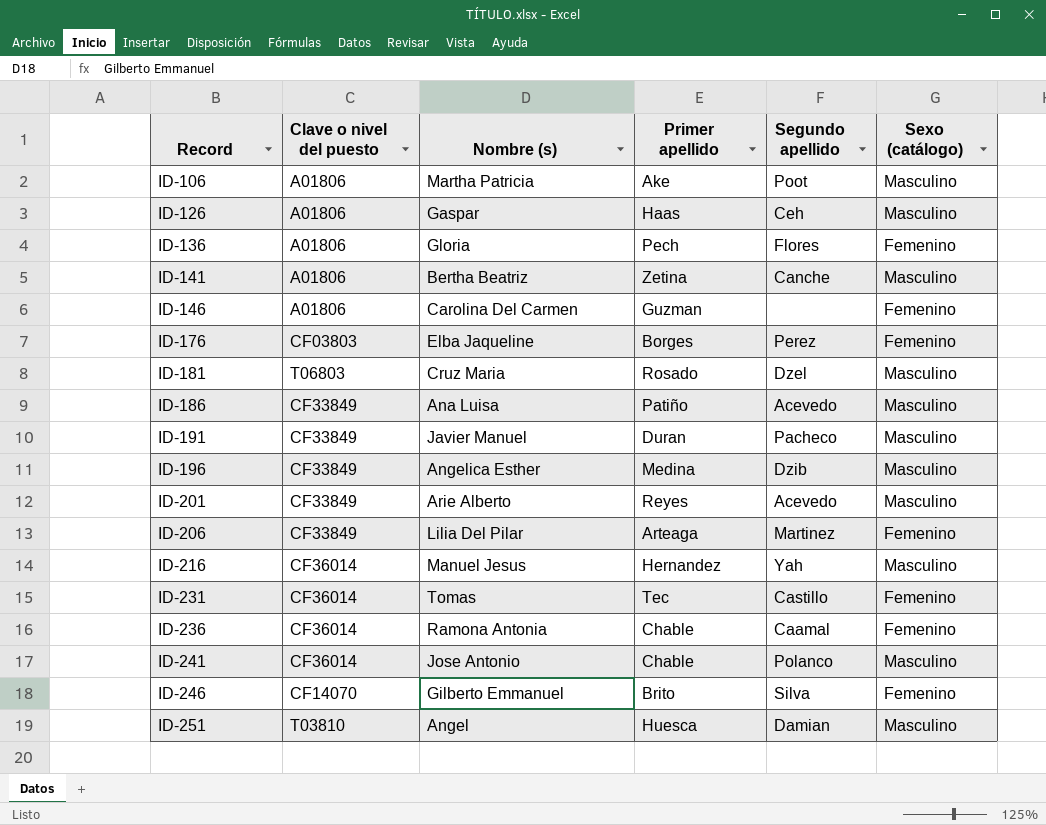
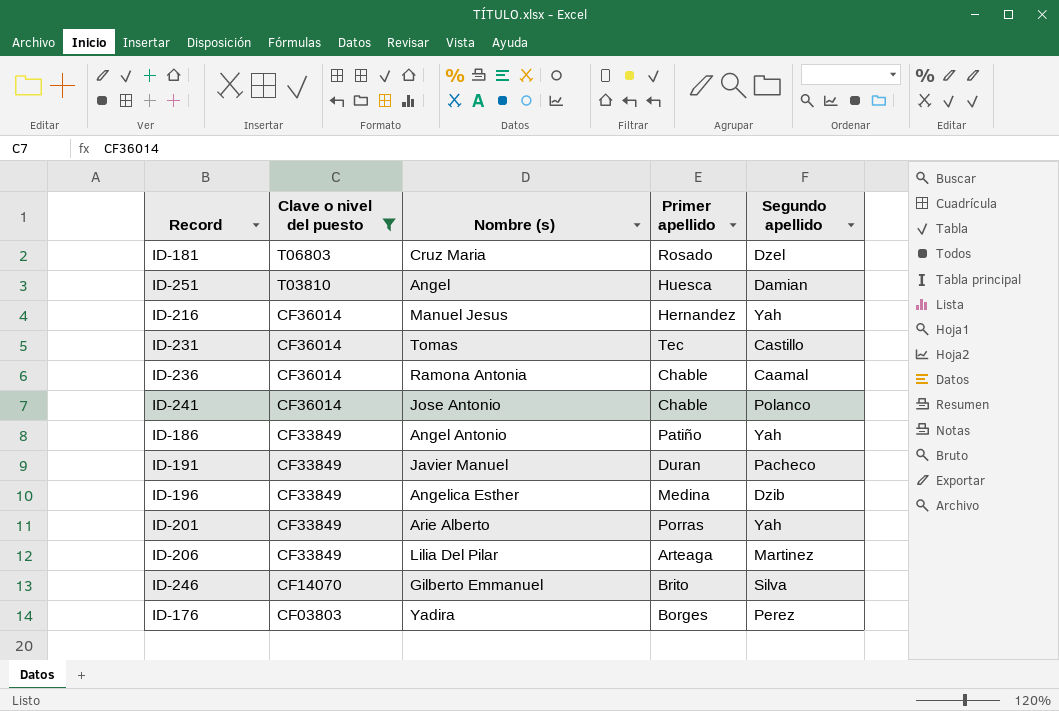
filter: none -> Clave o nivel del puesto != A01806
row order: Record ascending -> Clave o nivel del puesto descending
column Sexo (catálogo) | position: 6 -> none
ID-186 | Nombre (s): Ana Luisa -> Angel Antonio
ID-186 | Segundo apellido: Acevedo -> Yah
ID-201 | Primer apellido: Reyes -> Porras
ID-201 | Segundo apellido: Acevedo -> Yah
ID-176 | Nombre (s): Elba Jaqueline -> Yadira

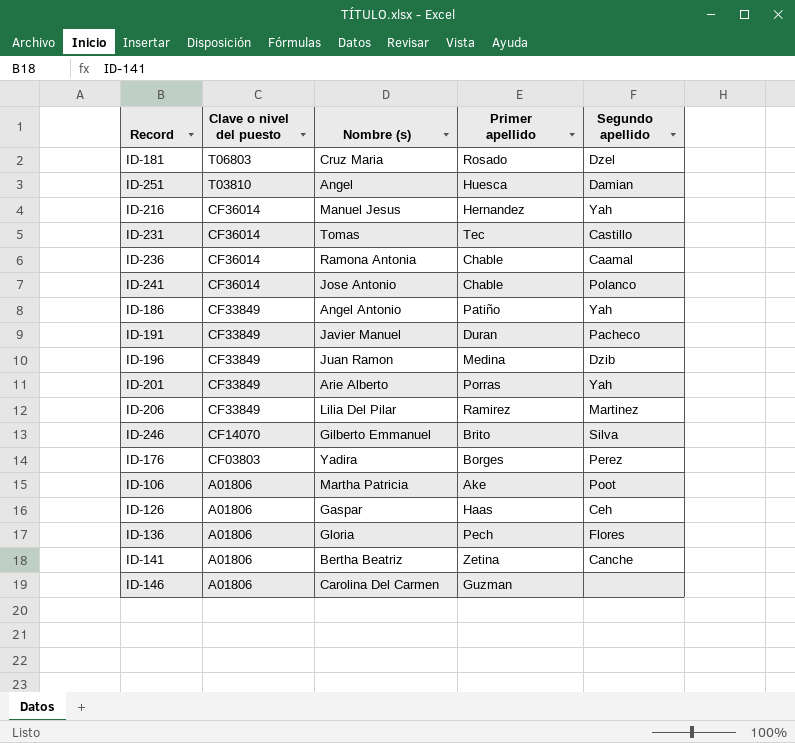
filter: Clave o nivel del puesto != A01806 -> none
ID-196 | Nombre (s): Angelica Esther -> Juan Ramon
ID-206 | Primer apellido: Arteaga -> Ramirez

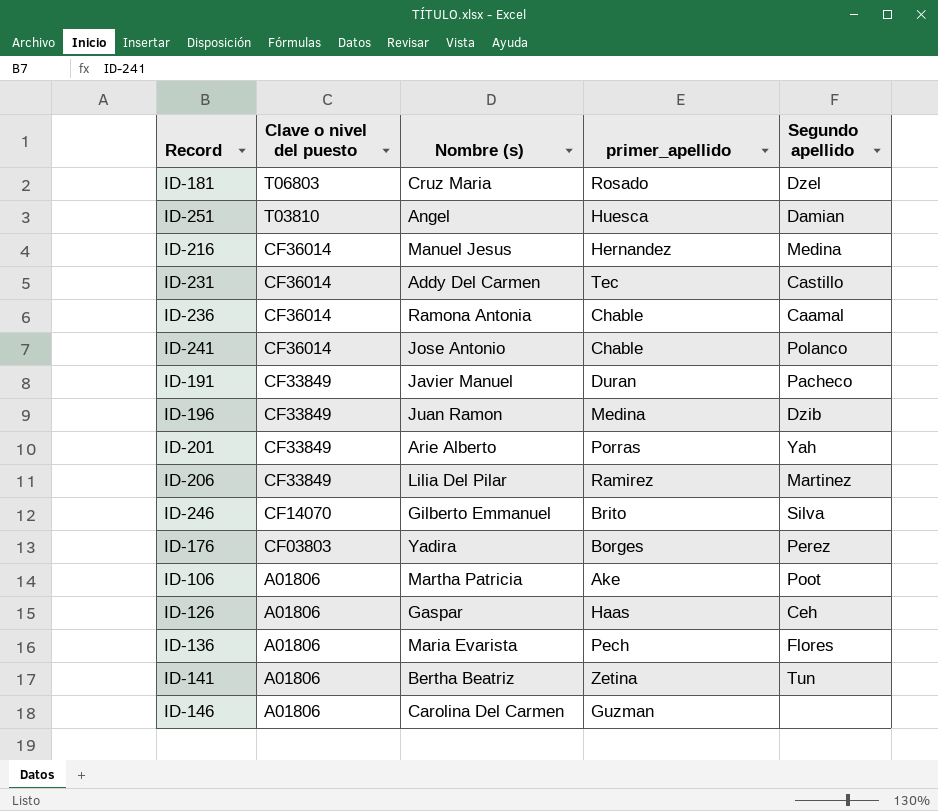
column name: Primer apellido -> primer_apellido
row ID-186: CF33849 | Angel Antonio | Patiño | Yah -> none
ID-216 | Segundo apellido: Yah -> Medina
ID-231 | Nombre (s): Tomas -> Addy Del Carmen
ID-136 | Nombre (s): Gloria -> Maria Evarista
ID-141 | Segundo apellido: Canche -> Tun

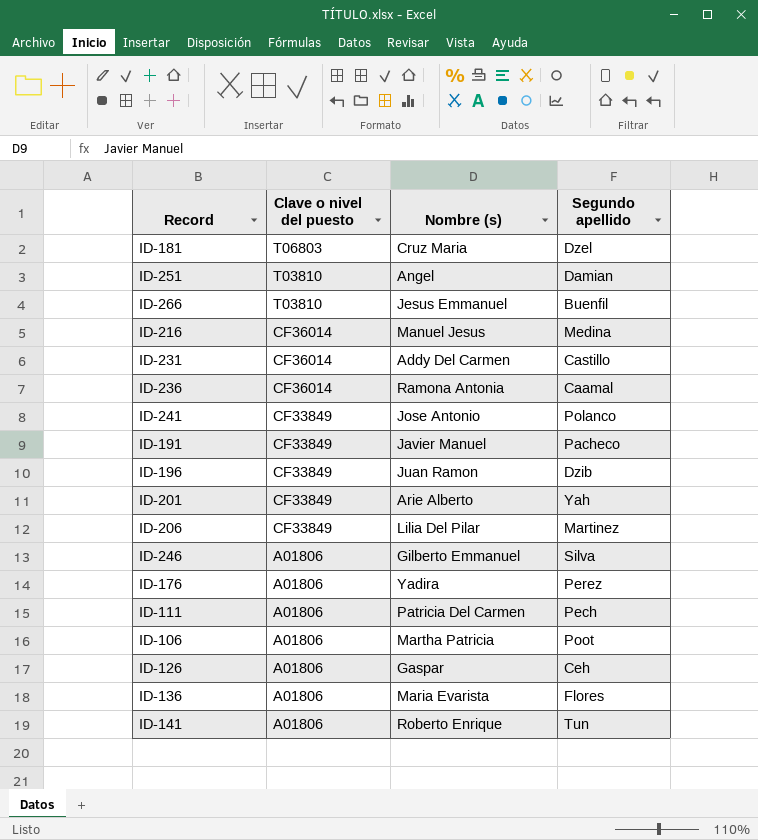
column primer_apellido | position: 4 -> none
row ID-146: A01806 | Carolina Del Carmen | Guzman | none -> none
row ID-266: none -> T03810 | Jesus Emmanuel | Buenfil
ID-241 | Clave o nivel del puesto: CF36014 -> CF33849
ID-246 | Clave o nivel del puesto: CF14070 -> A01806
ID-176 | Clave o nivel del puesto: CF03803 -> A01806
row ID-111: none -> A01806 | Patricia Del Carmen | Pech
ID-141 | Nombre (s): Bertha Beatriz -> Roberto Enrique

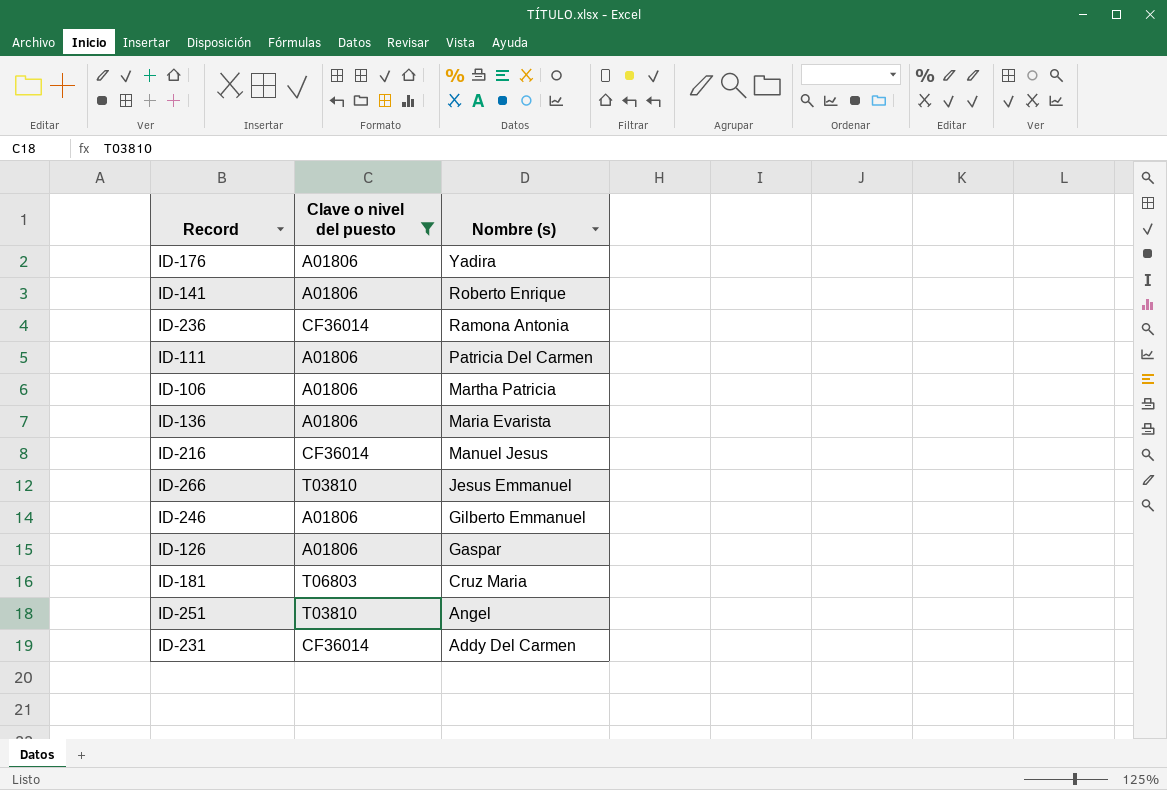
filter: none -> Clave o nivel del puesto != CF33849
row order: Clave o nivel del puesto descending -> Nombre (s) descending
column Segundo apellido | position: 4 -> none

